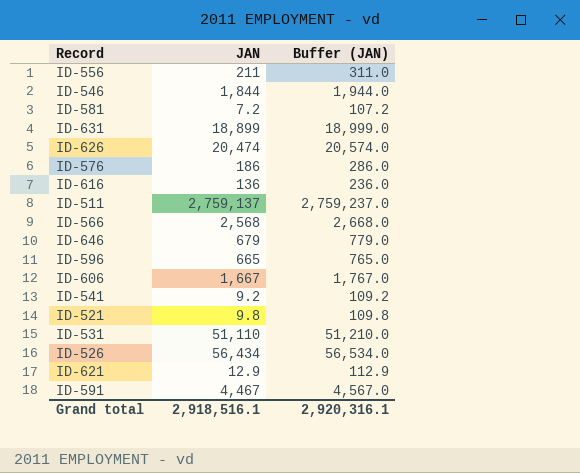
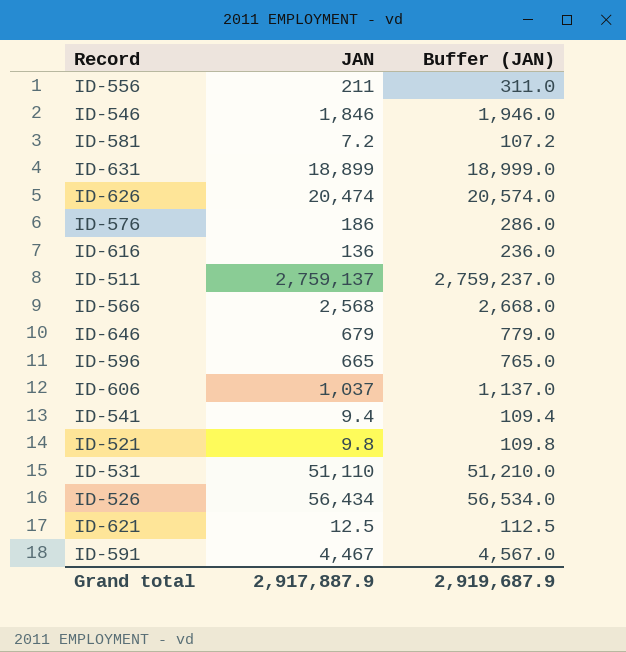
ID-546 | JAN: 1,844 -> 1,846
ID-546 | Buffer (JAN): 1,944.0 -> 1,946.0
ID-606 | JAN: 1,667 -> 1,037
ID-606 | Buffer (JAN): 1,767.0 -> 1,137.0
ID-541 | JAN: 9.2 -> 9.4
ID-541 | Buffer (JAN): 109.2 -> 109.4
ID-621 | JAN: 12.9 -> 12.5
ID-621 | Buffer (JAN): 112.9 -> 112.5
Grand total | JAN: 2,918,516.1 -> 2,917,887.9
Grand total | Buffer (JAN): 2,920,316.1 -> 2,919,687.9

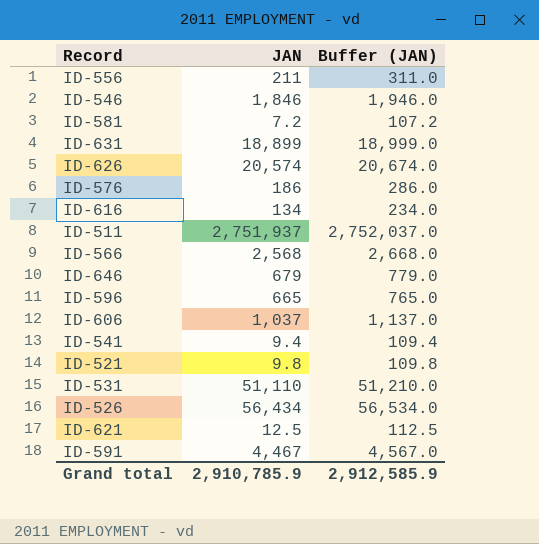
ID-626 | JAN: 20,474 -> 20,574
ID-626 | Buffer (JAN): 20,574.0 -> 20,674.0
ID-616 | JAN: 136 -> 134
ID-616 | Buffer (JAN): 236.0 -> 234.0
ID-511 | JAN: 2,759,137 -> 2,751,937
ID-511 | Buffer (JAN): 2,759,237.0 -> 2,752,037.0
Grand total | JAN: 2,917,887.9 -> 2,910,785.9
Grand total | Buffer (JAN): 2,919,687.9 -> 2,912,585.9

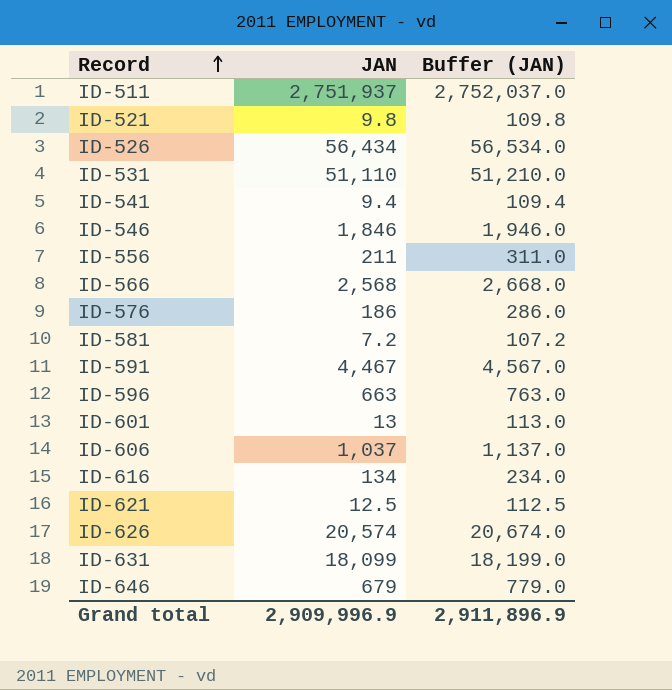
row order: none -> Record ascending
ID-596 | JAN: 665 -> 663
ID-596 | Buffer (JAN): 765.0 -> 763.0
row ID-601: none -> 13 | 113.0
ID-631 | JAN: 18,899 -> 18,099
ID-631 | Buffer (JAN): 18,999.0 -> 18,199.0
Grand total | JAN: 2,910,785.9 -> 2,909,996.9
Grand total | Buffer (JAN): 2,912,585.9 -> 2,911,896.9

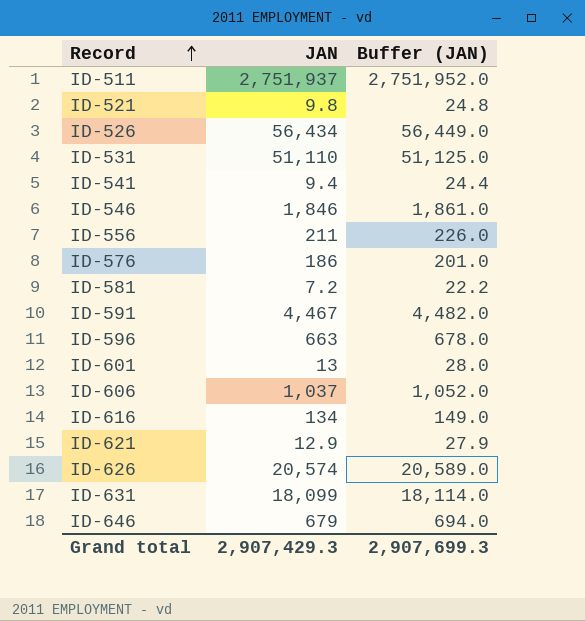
column Buffer (JAN) | formula: [JAN] + 100 -> [JAN] + 15
row ID-566: 2,568 | 2,668.0 -> none
ID-621 | JAN: 12.5 -> 12.9
Grand total | JAN: 2,909,996.9 -> 2,907,429.3
Grand total | Buffer (JAN): 2,911,896.9 -> 2,907,699.3

